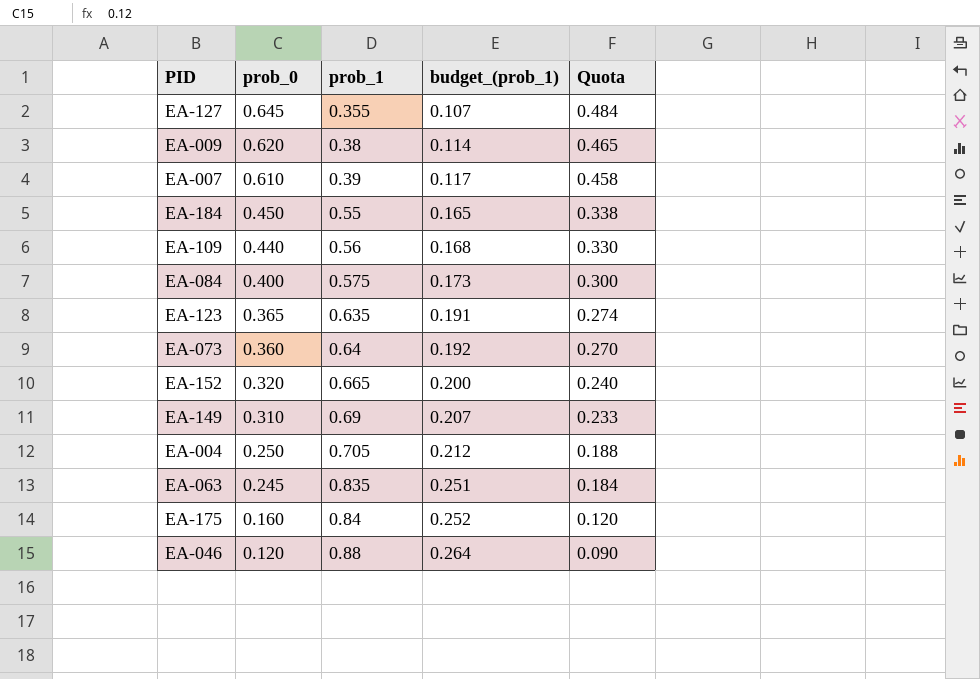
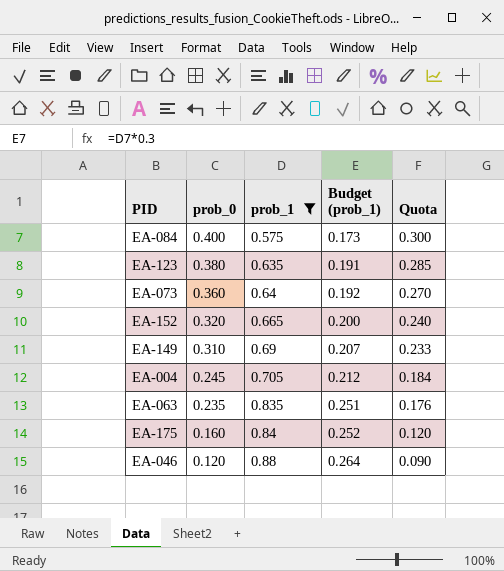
filter: none -> prob_1 >= 0.575
column name: budget_(prob_1) -> Budget (prob_1)
EA-123 | prob_0: 0.365 -> 0.380
EA-123 | Quota: 0.274 -> 0.285
EA-004 | prob_0: 0.250 -> 0.245
EA-004 | Quota: 0.188 -> 0.184
EA-063 | prob_0: 0.245 -> 0.235
EA-063 | Quota: 0.184 -> 0.176

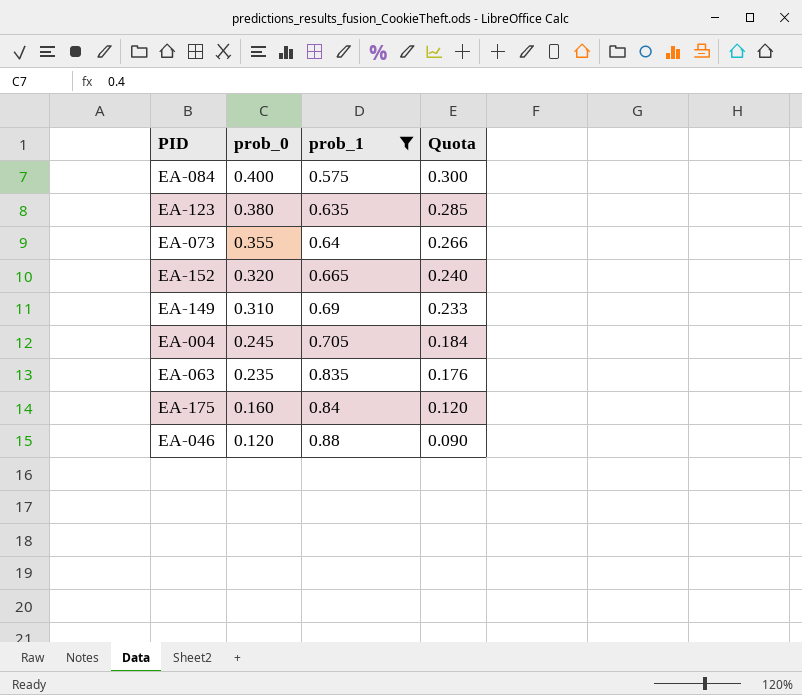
column Budget (prob_1) | formula: [prob_1] * 0.3 -> none
EA-073 | prob_0: 0.360 -> 0.355
EA-073 | Quota: 0.270 -> 0.266

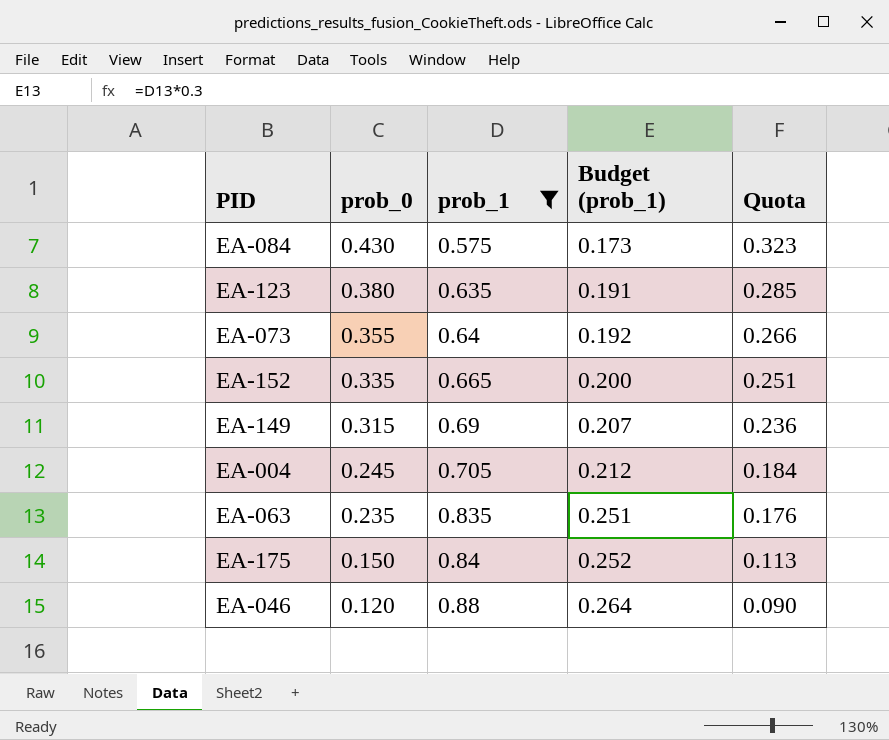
column Budget (prob_1) | formula: none -> [prob_1] * 0.3
EA-084 | prob_0: 0.400 -> 0.430
EA-084 | Quota: 0.300 -> 0.323
EA-152 | prob_0: 0.320 -> 0.335
EA-152 | Quota: 0.240 -> 0.251
EA-149 | prob_0: 0.310 -> 0.315
EA-149 | Quota: 0.233 -> 0.236
EA-175 | prob_0: 0.160 -> 0.150
EA-175 | Quota: 0.120 -> 0.113

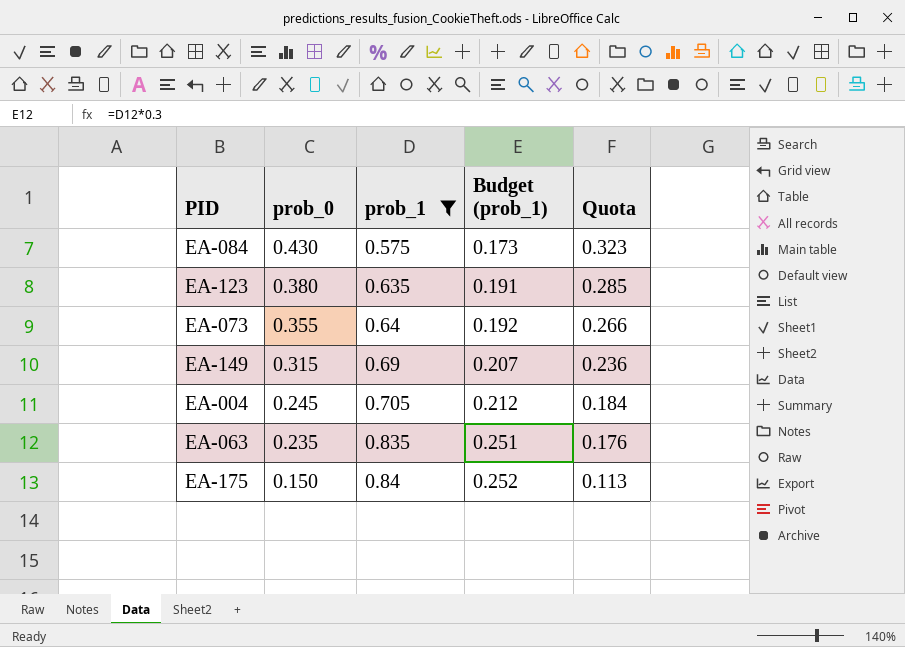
row EA-152: 0.335 | 0.665 | 0.200 | 0.251 -> none
row EA-046: 0.120 | 0.88 | 0.264 | 0.090 -> none

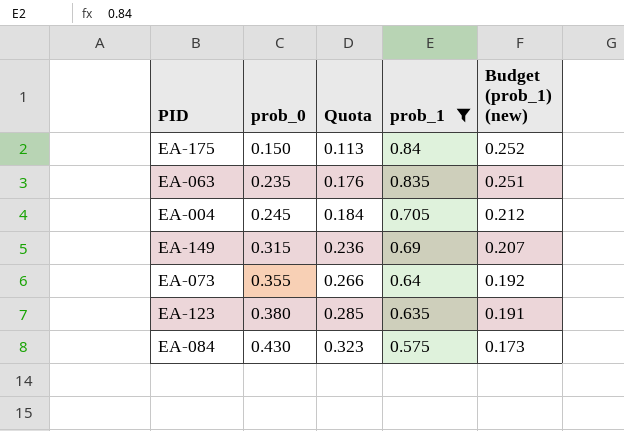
row order: prob_0 descending -> prob_0 ascending
column Quota | position: 5 -> 3
column name: Budget (prob_1) -> Budget (prob_1) (new)

